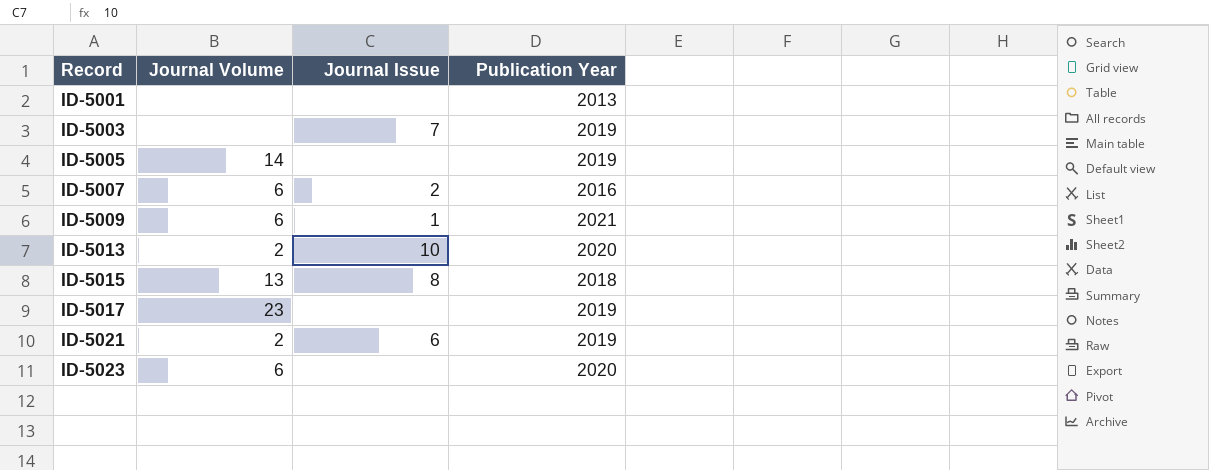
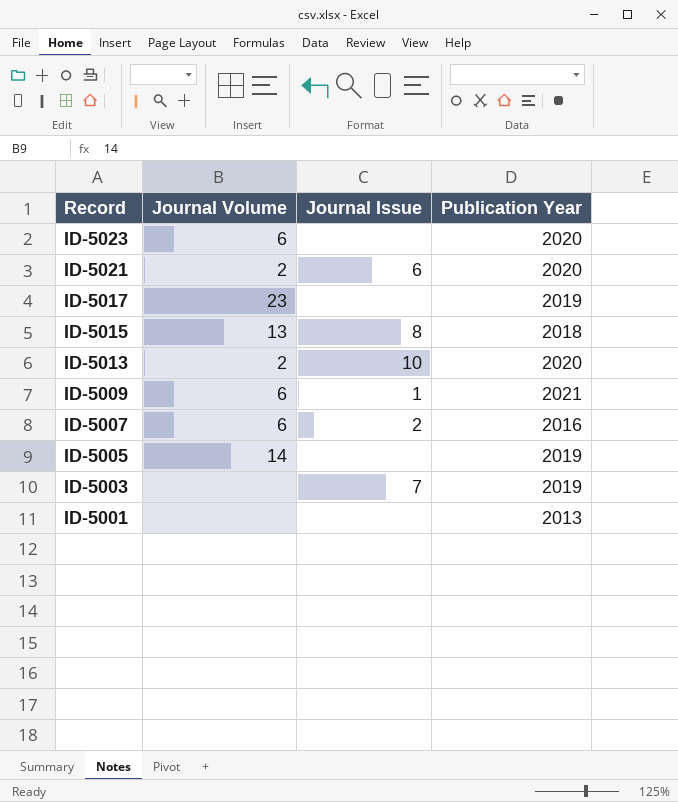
row order: Record ascending -> Record descending
ID-5021 | Publication Year: 2019 -> 2020

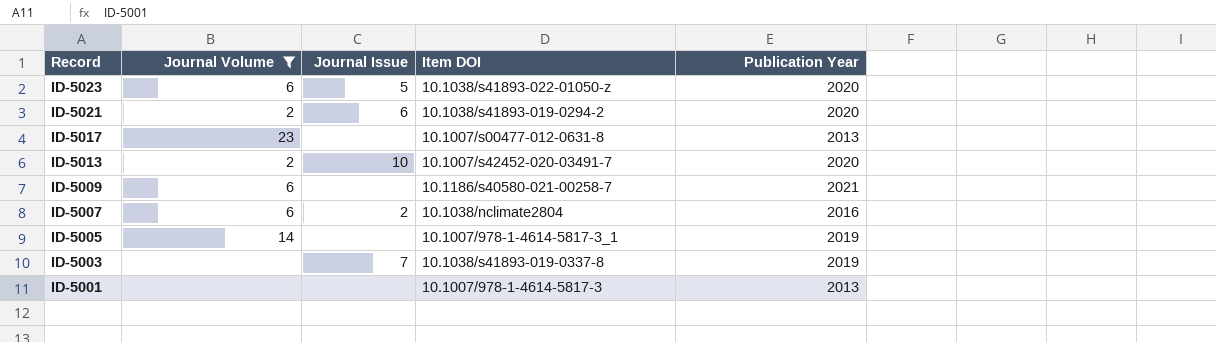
filter: none -> Journal Volume != 13
column Item DOI | position: none -> 4
ID-5023 | Journal Issue: none -> 5
ID-5017 | Publication Year: 2019 -> 2013
ID-5009 | Journal Issue: 1 -> none

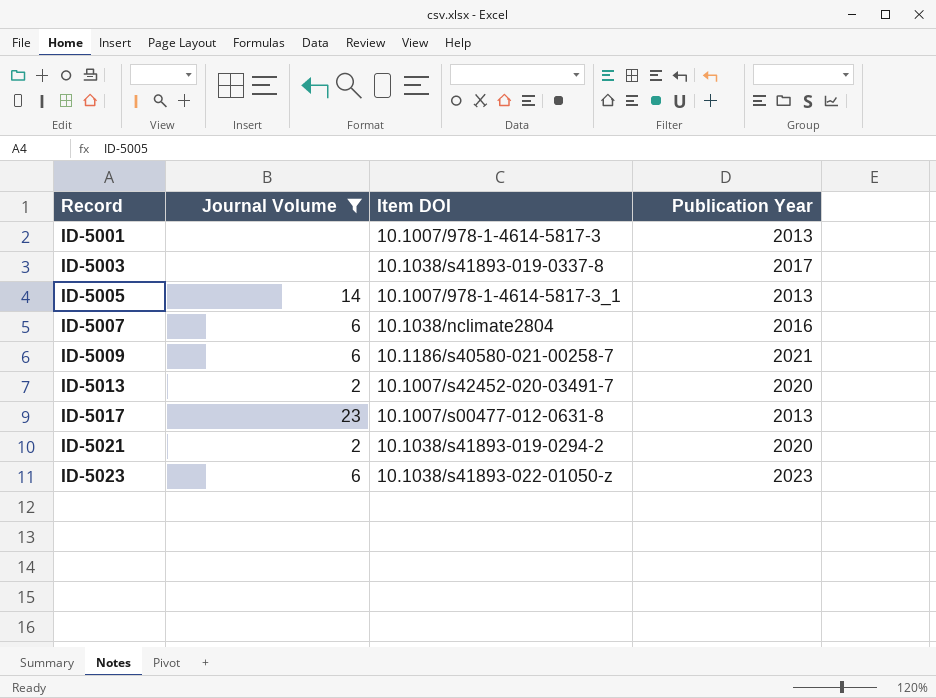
row order: Record descending -> Record ascending
column Journal Issue | position: 3 -> none
ID-5003 | Publication Year: 2019 -> 2017
ID-5005 | Publication Year: 2019 -> 2013
ID-5023 | Publication Year: 2020 -> 2023

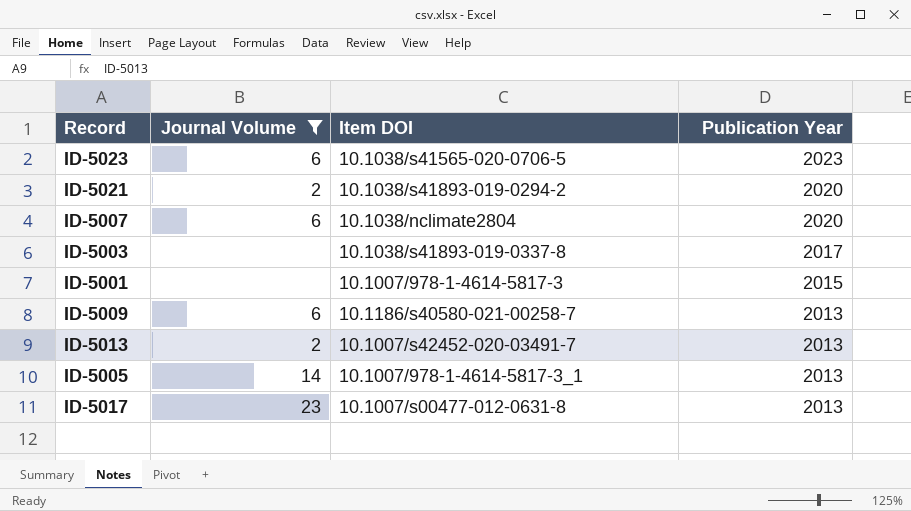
row order: Record ascending -> Publication Year descending
ID-5023 | Item DOI: 10.1038/s41893-022-01050-z -> 10.1038/s41565-020-0706-5
ID-5007 | Publication Year: 2016 -> 2020
ID-5001 | Publication Year: 2013 -> 2015
ID-5009 | Publication Year: 2021 -> 2013
ID-5013 | Publication Year: 2020 -> 2013

